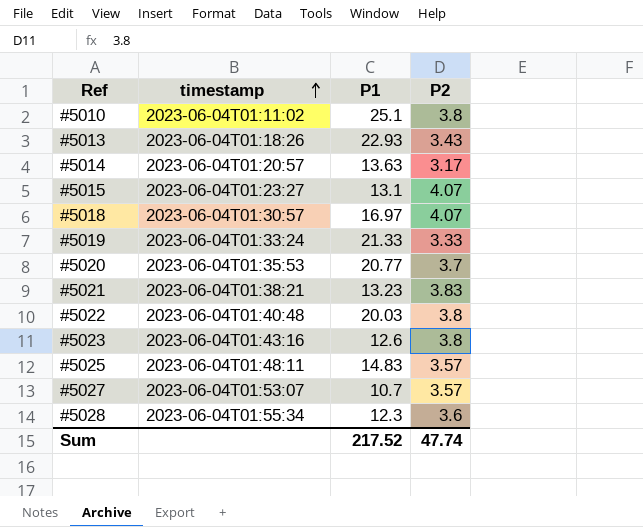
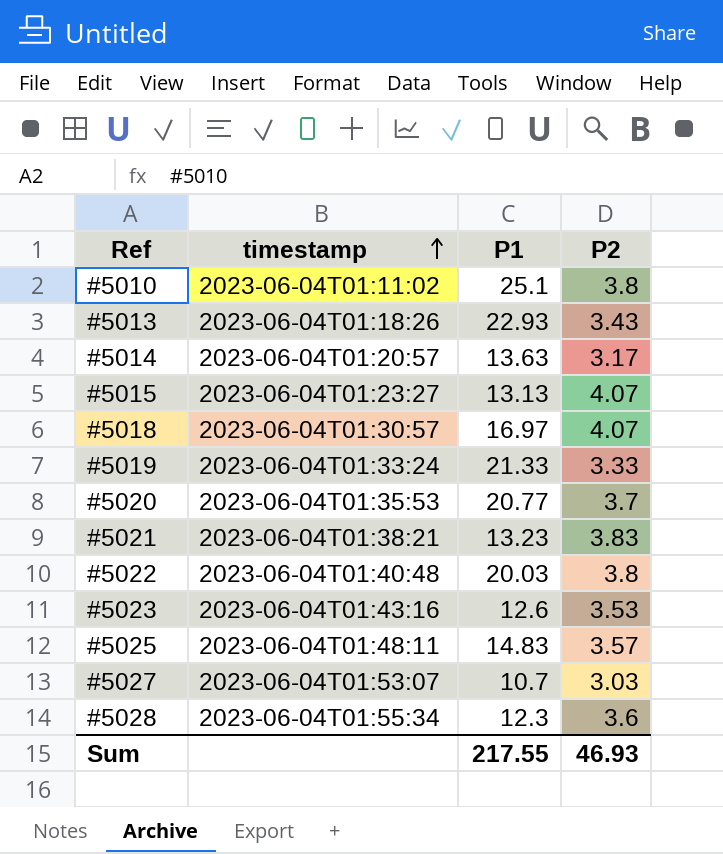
#5015 | P1: 13.1 -> 13.13
#5023 | P2: 3.8 -> 3.53
#5027 | P2: 3.57 -> 3.03
Sum | P1: 217.52 -> 217.55
Sum | P2: 47.74 -> 46.93

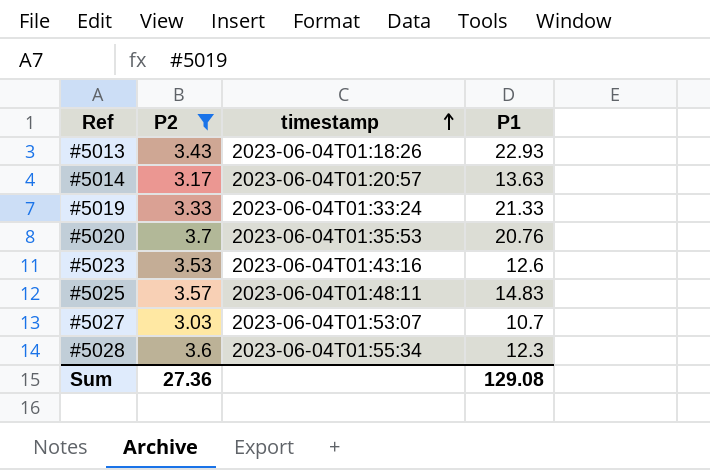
filter: none -> P2 <= 3.7
column P2 | position: 4 -> 2
#5020 | P1: 20.77 -> 20.76
Sum | P2: 46.93 -> 27.36
Sum | P1: 217.55 -> 129.08

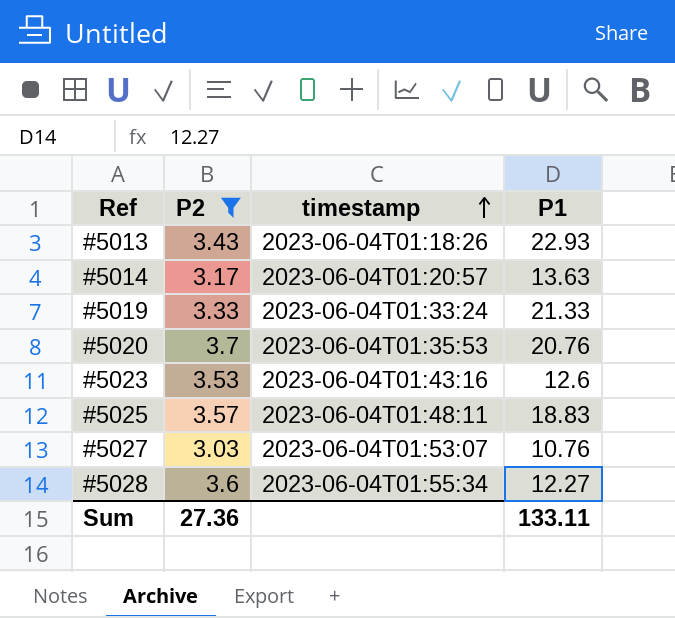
#5025 | P1: 14.83 -> 18.83
#5027 | P1: 10.7 -> 10.76
#5028 | P1: 12.3 -> 12.27
Sum | P1: 129.08 -> 133.11

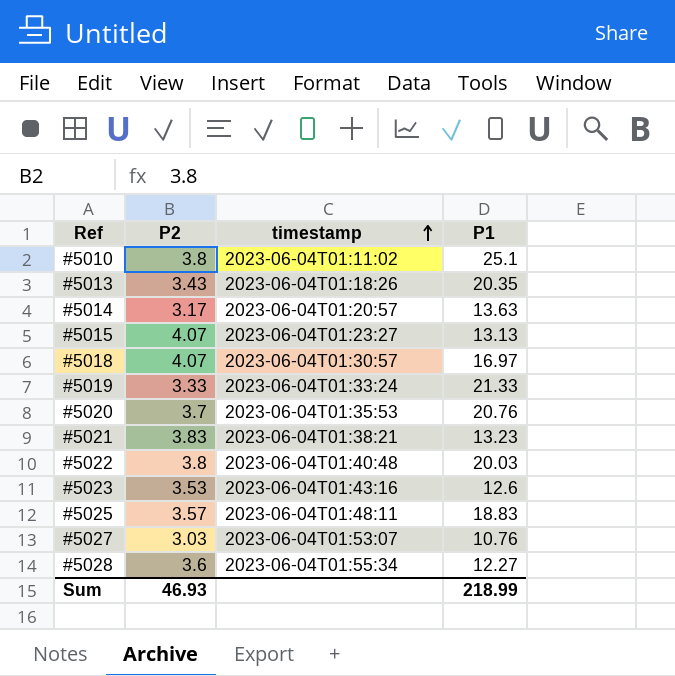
filter: P2 <= 3.7 -> none
#5013 | P1: 22.93 -> 20.35
Sum | P2: 27.36 -> 46.93
Sum | P1: 133.11 -> 218.99

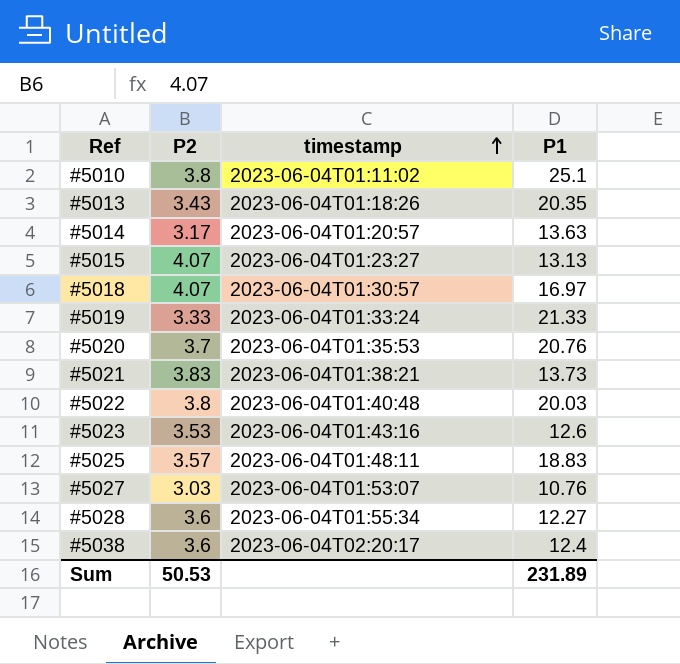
#5021 | P1: 13.23 -> 13.73
row #5038: none -> 3.6 | 2023-06-04T02:20:17 | 12.4
Sum | P2: 46.93 -> 50.53
Sum | P1: 218.99 -> 231.89

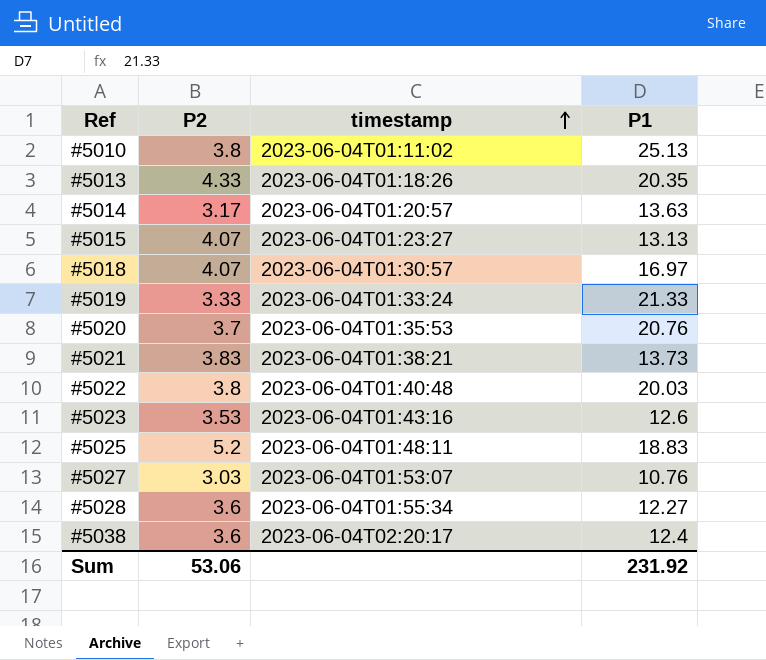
#5010 | P1: 25.1 -> 25.13
#5013 | P2: 3.43 -> 4.33
#5025 | P2: 3.57 -> 5.2
Sum | P2: 50.53 -> 53.06
Sum | P1: 231.89 -> 231.92

